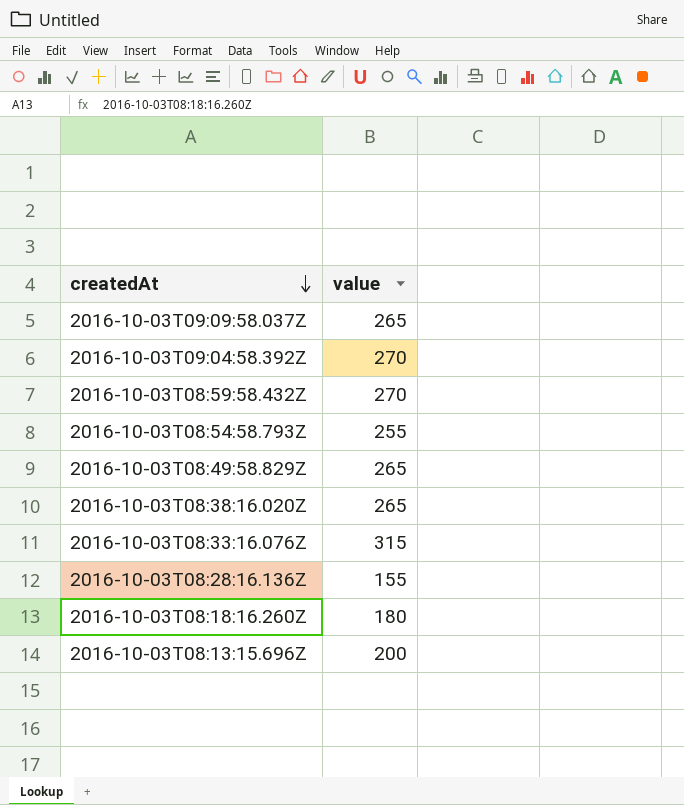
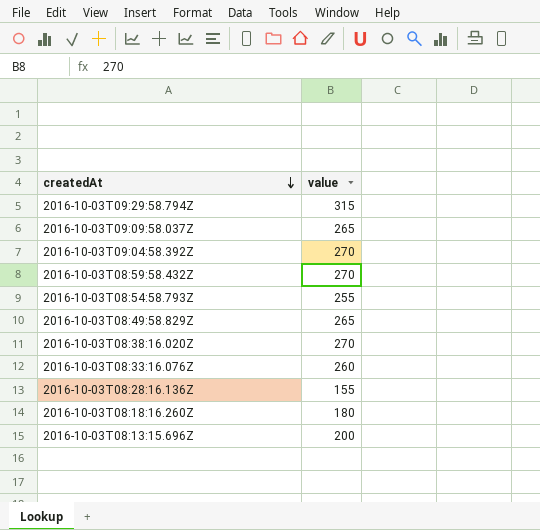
row 2016-10-03T09:29:58.794Z: none -> 315
2016-10-03T08:38:16.020Z | value: 265 -> 270
2016-10-03T08:33:16.076Z | value: 315 -> 260

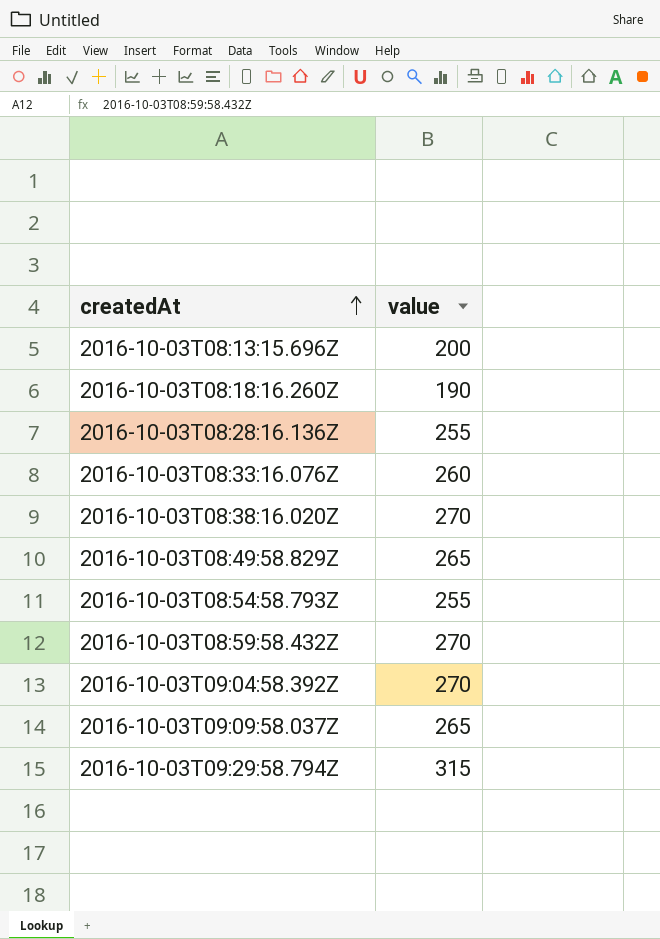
row order: createdAt descending -> createdAt ascending
2016-10-03T08:18:16.260Z | value: 180 -> 190
2016-10-03T08:28:16.136Z | value: 155 -> 255

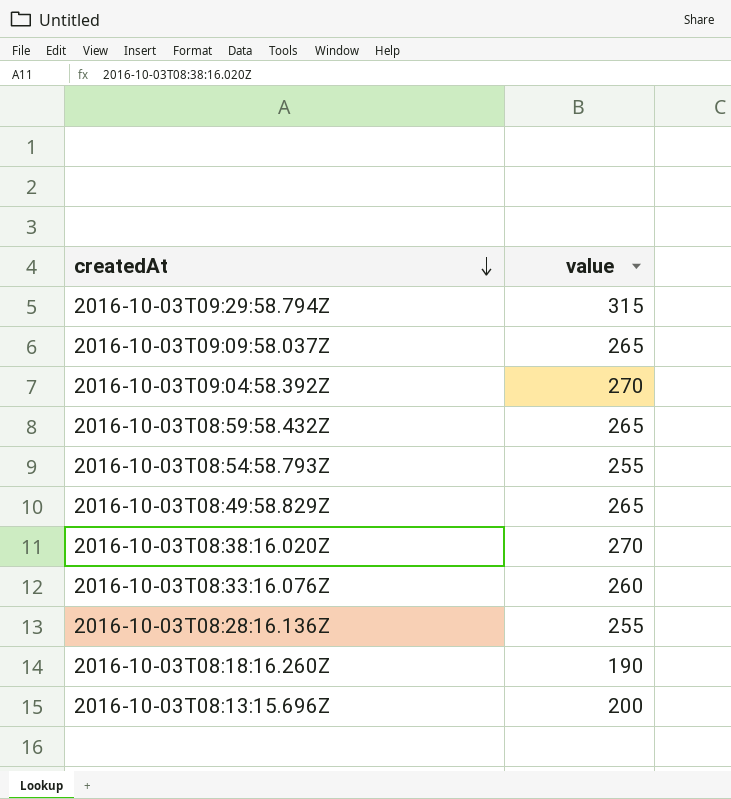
row order: createdAt ascending -> createdAt descending
2016-10-03T08:59:58.432Z | value: 270 -> 265

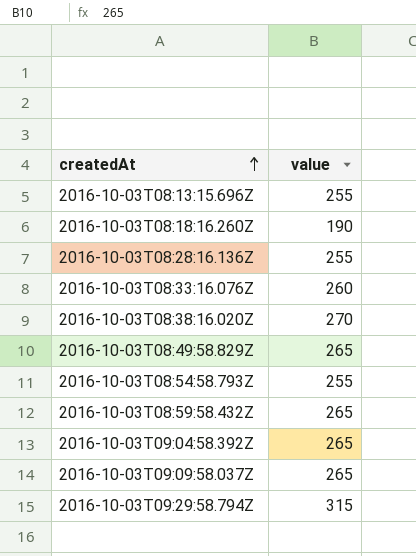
row order: createdAt descending -> createdAt ascending
2016-10-03T08:13:15.696Z | value: 200 -> 255
2016-10-03T09:04:58.392Z | value: 270 -> 265

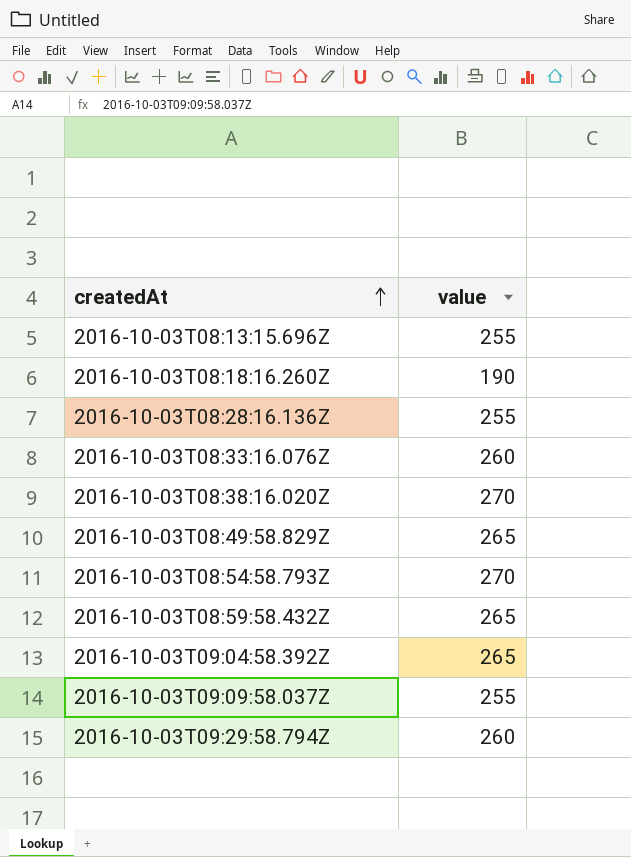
2016-10-03T08:54:58.793Z | value: 255 -> 270
2016-10-03T09:09:58.037Z | value: 265 -> 255
2016-10-03T09:29:58.794Z | value: 315 -> 260

